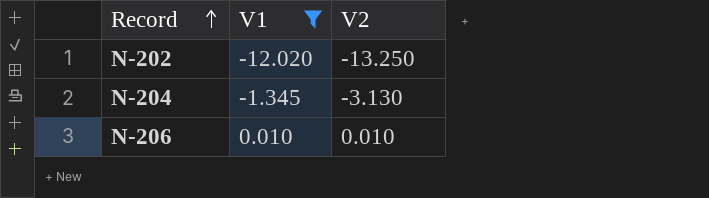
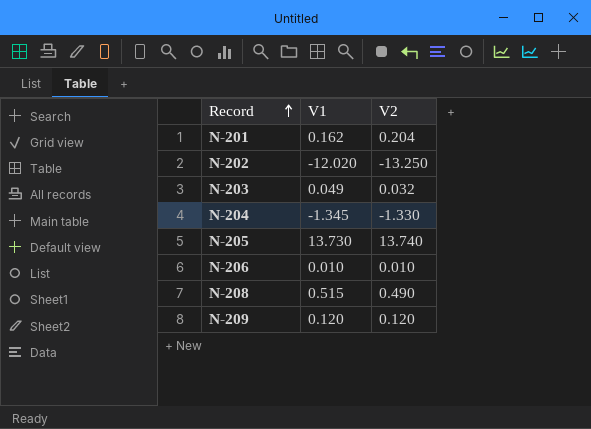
filter: V1 <= 0.010 -> none
N-204 | V2: -3.130 -> -1.330

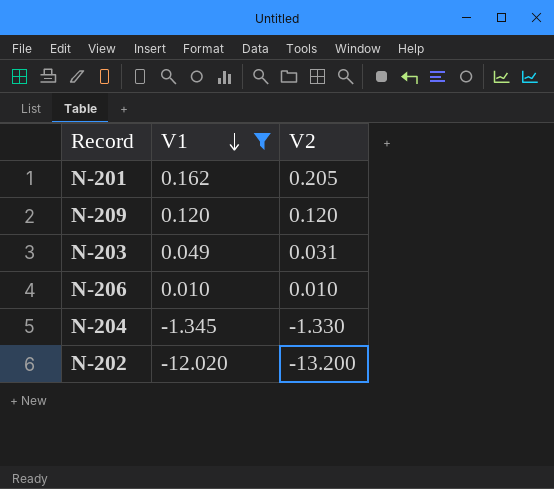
filter: none -> V1 <= 0.162
row order: Record ascending -> V1 descending
N-201 | V2: 0.204 -> 0.205
N-203 | V2: 0.032 -> 0.031
N-202 | V2: -13.250 -> -13.200

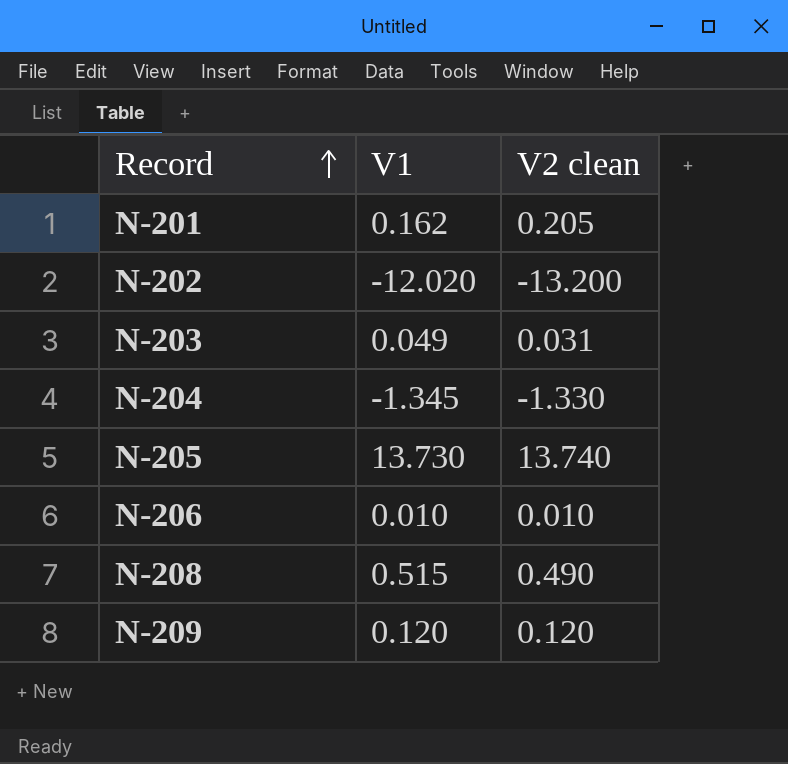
filter: V1 <= 0.162 -> none
row order: V1 descending -> Record ascending
column name: V2 -> V2 clean

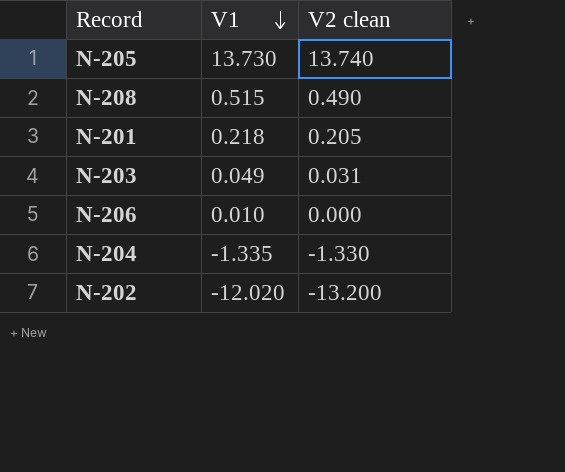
row order: Record ascending -> V1 descending
row N-209: 0.120 | 0.120 -> none
N-201 | V1: 0.162 -> 0.218
N-206 | V2 clean: 0.010 -> 0.000
N-204 | V1: -1.345 -> -1.335

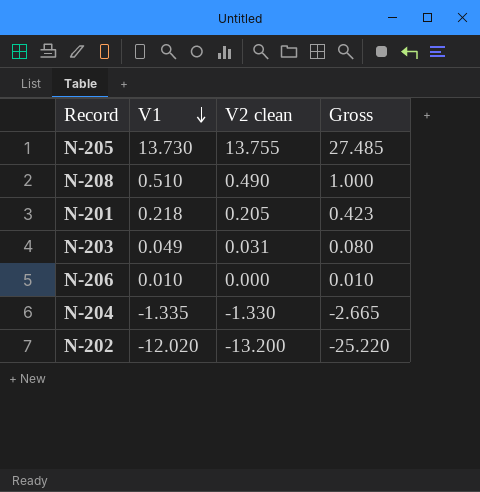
column Gross | formula: none -> [V1] + [V2 clean]
N-205 | V2 clean: 13.740 -> 13.755
N-208 | V1: 0.515 -> 0.510

